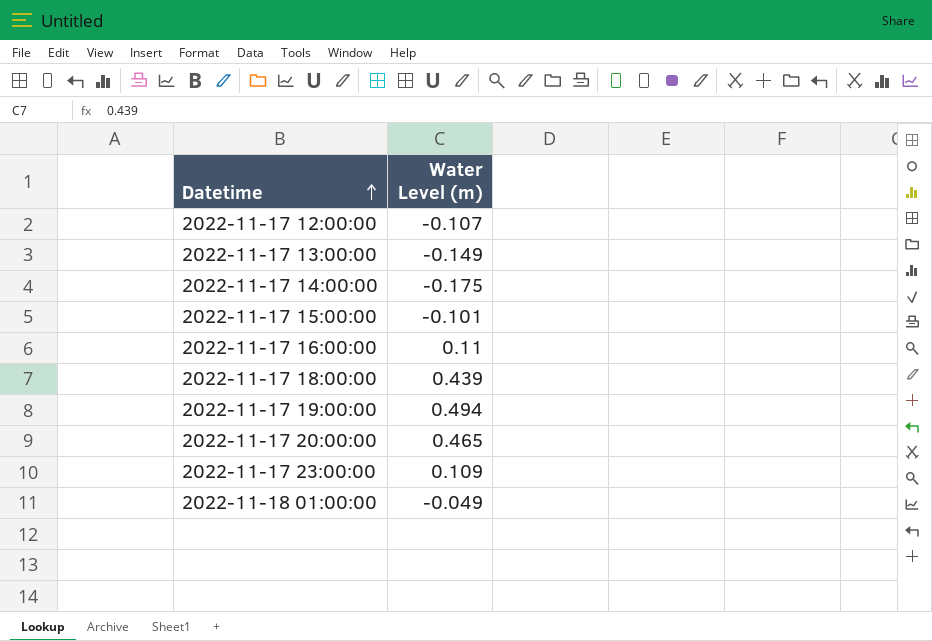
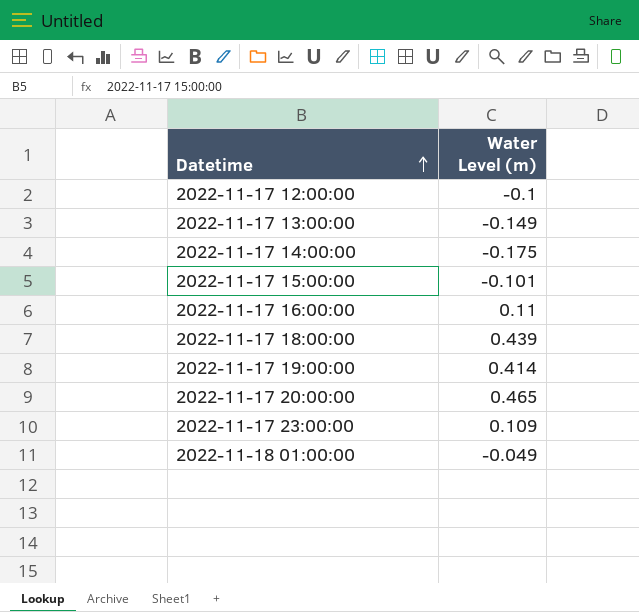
2022-11-17 12:00:00 | Water Level (m): -0.107 -> -0.1
2022-11-17 19:00:00 | Water Level (m): 0.494 -> 0.414

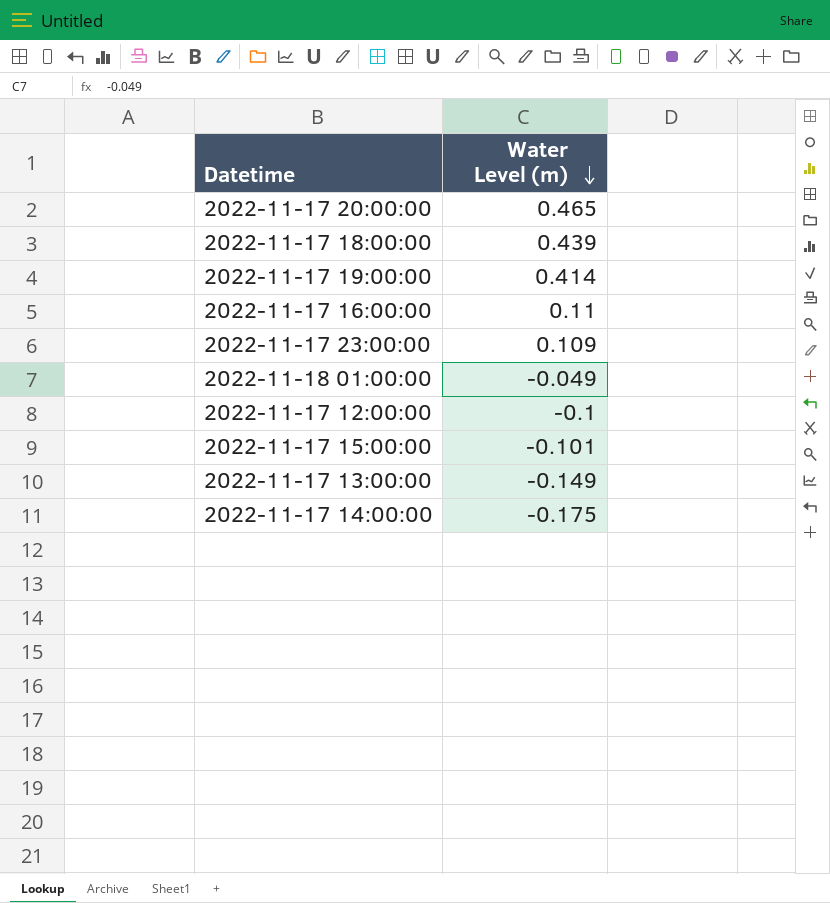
row order: Datetime ascending -> Water Level (m) descending

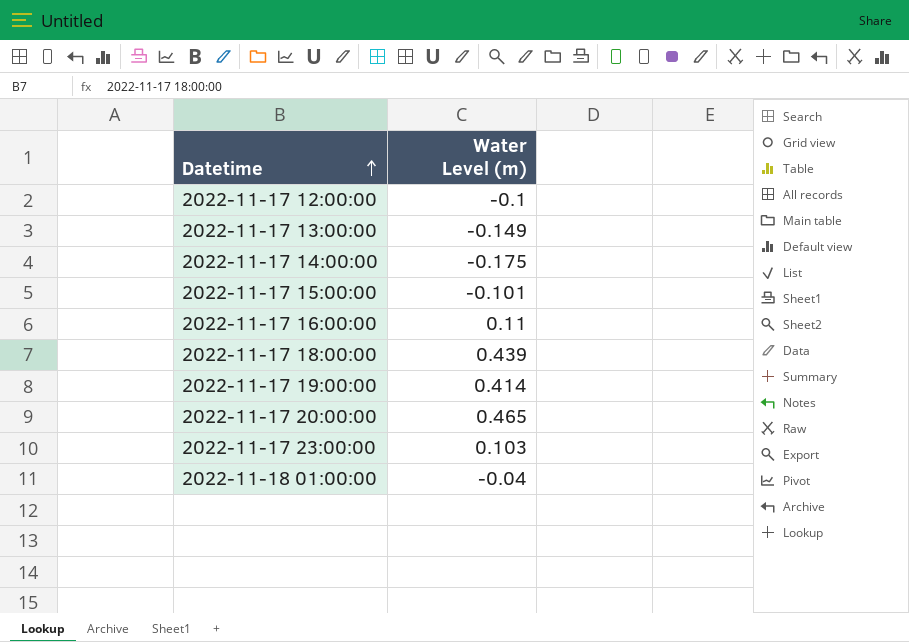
row order: Water Level (m) descending -> Datetime ascending
2022-11-17 23:00:00 | Water Level (m): 0.109 -> 0.103
2022-11-18 01:00:00 | Water Level (m): -0.049 -> -0.04

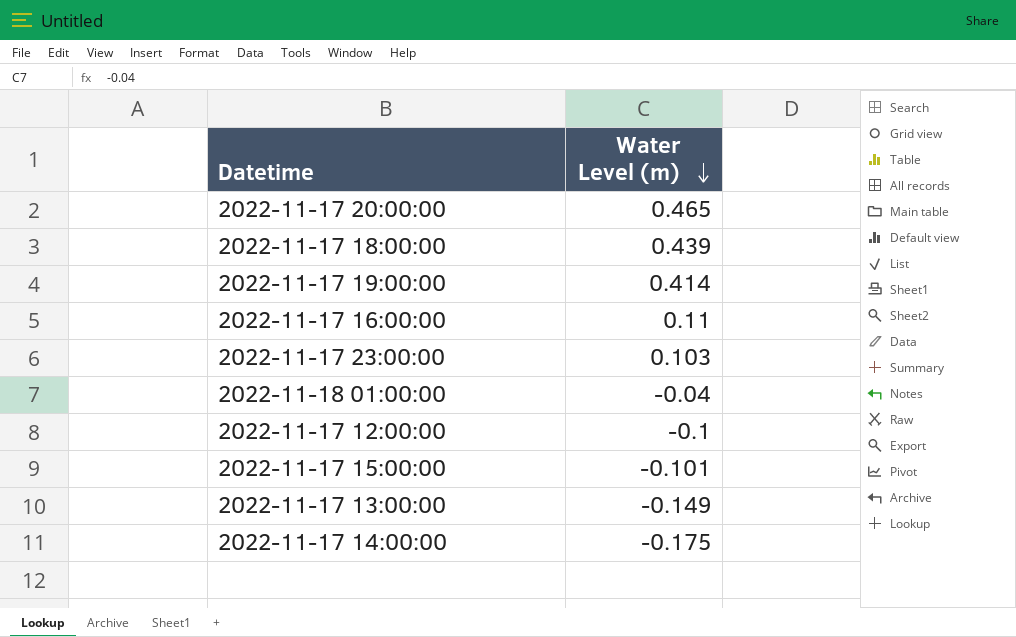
row order: Datetime ascending -> Water Level (m) descending

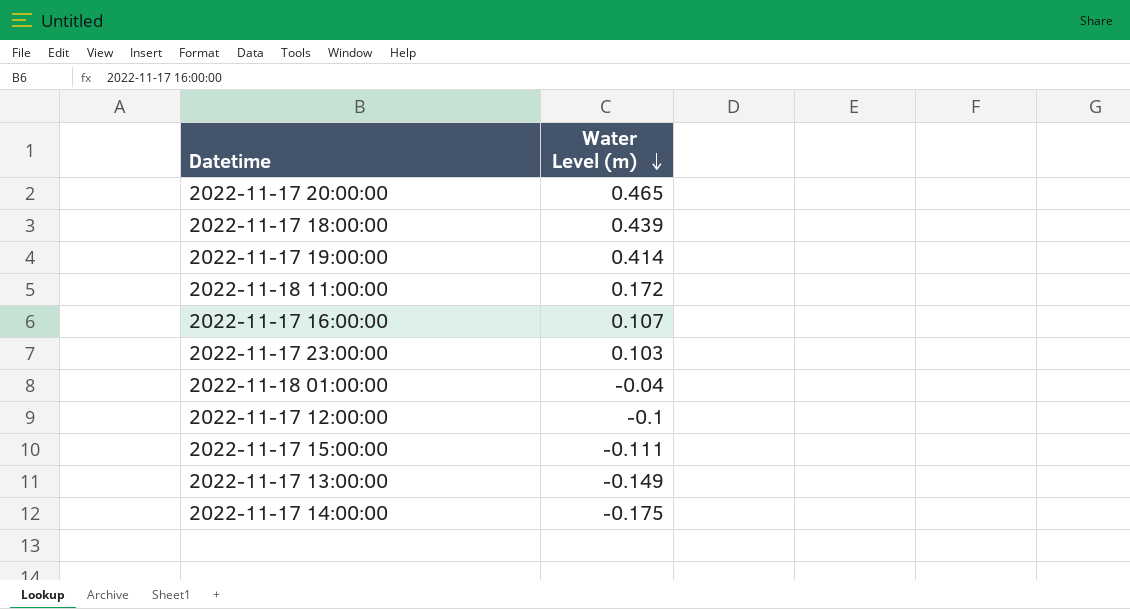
row 2022-11-18 11:00:00: none -> 0.172
2022-11-17 16:00:00 | Water Level (m): 0.11 -> 0.107
2022-11-17 15:00:00 | Water Level (m): -0.101 -> -0.111

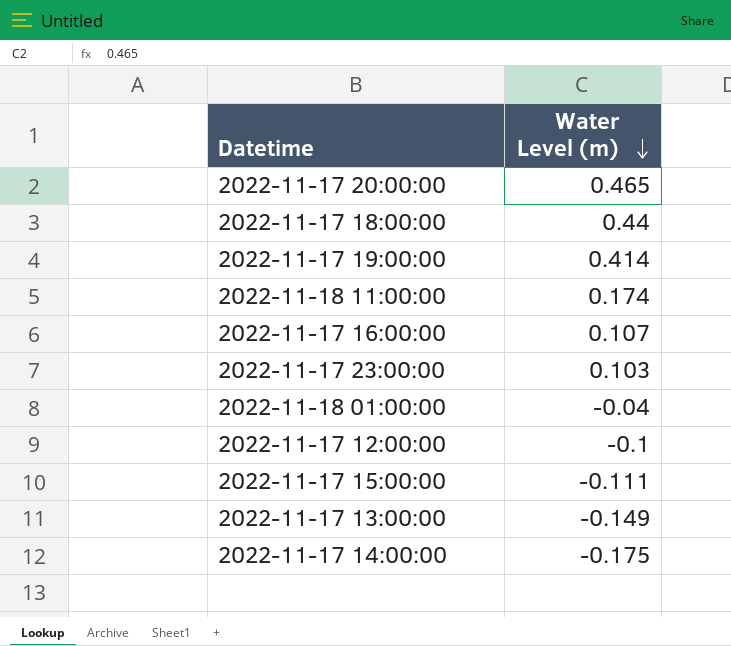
2022-11-17 18:00:00 | Water Level (m): 0.439 -> 0.44
2022-11-18 11:00:00 | Water Level (m): 0.172 -> 0.174

